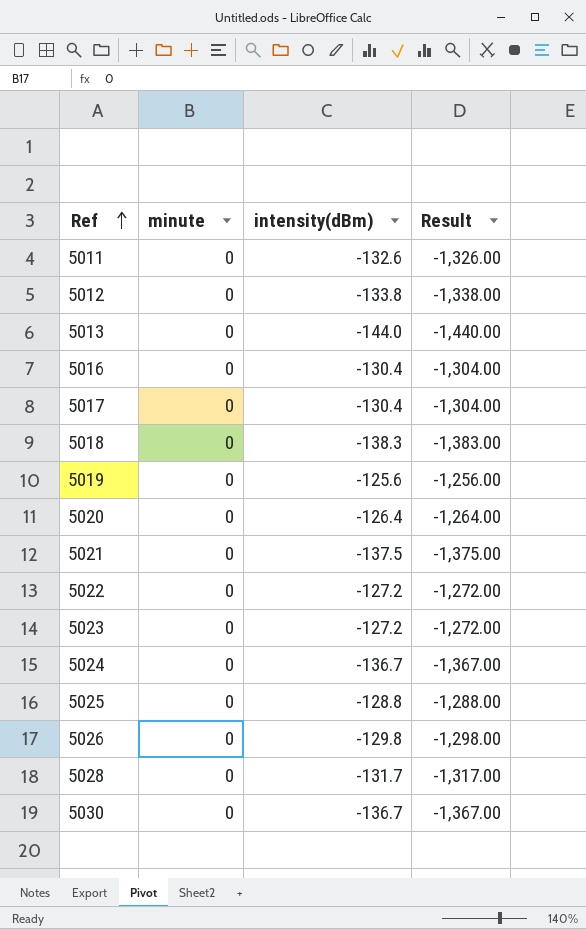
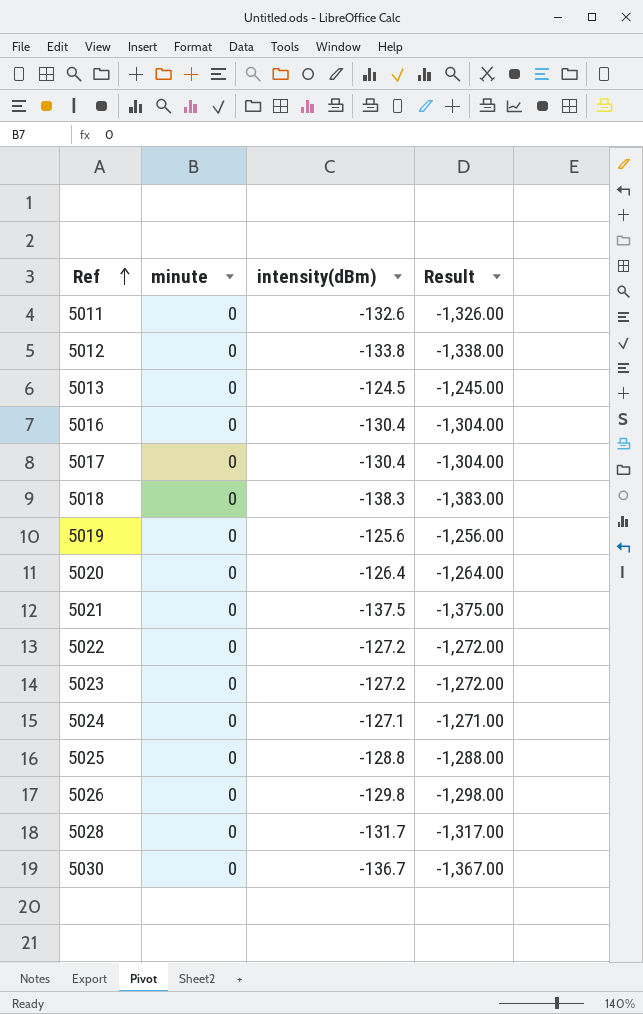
5013 | intensity(dBm): -144.0 -> -124.5
5013 | Result: -1,440.00 -> -1,245.00
5024 | intensity(dBm): -136.7 -> -127.1
5024 | Result: -1,367.00 -> -1,271.00

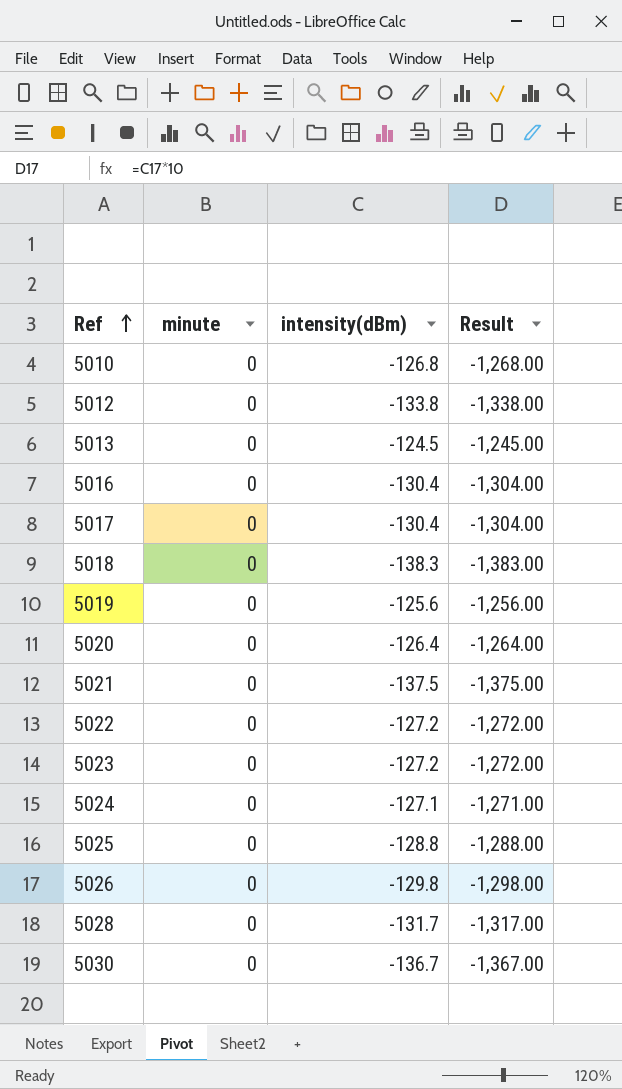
row 5011: 0 | -132.6 | -1,326.00 -> none
row 5010: none -> 0 | -126.8 | -1,268.00

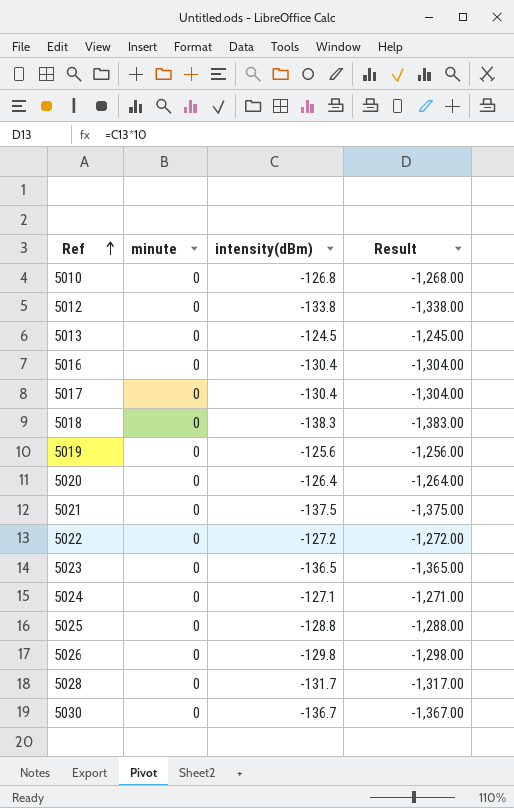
5023 | intensity(dBm): -127.2 -> -136.5
5023 | Result: -1,272.00 -> -1,365.00

